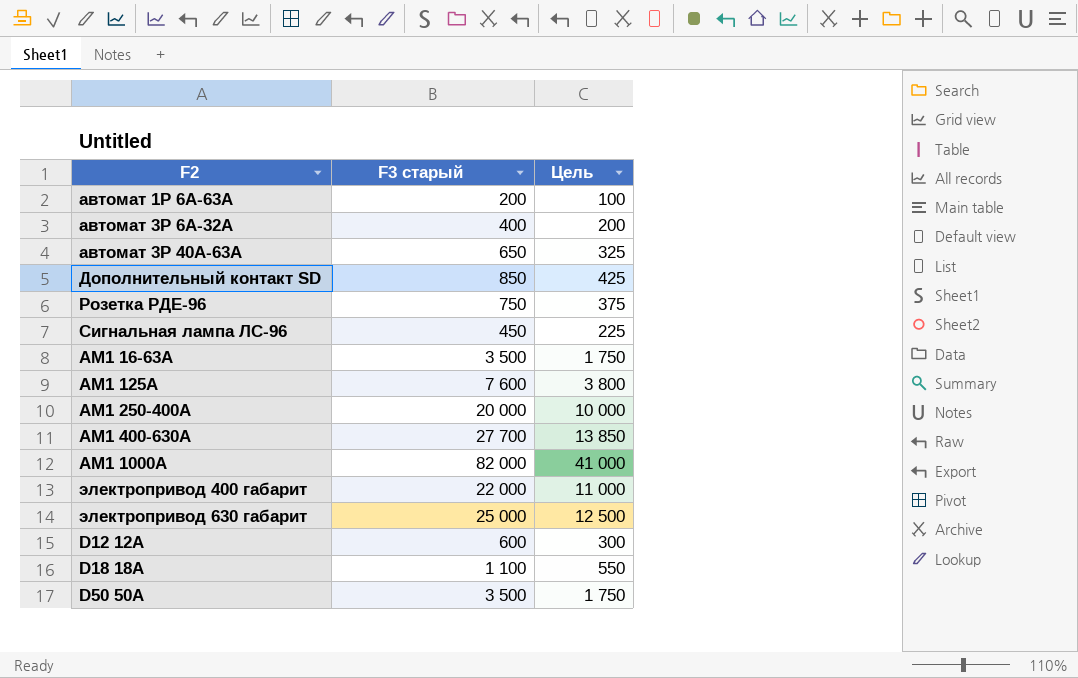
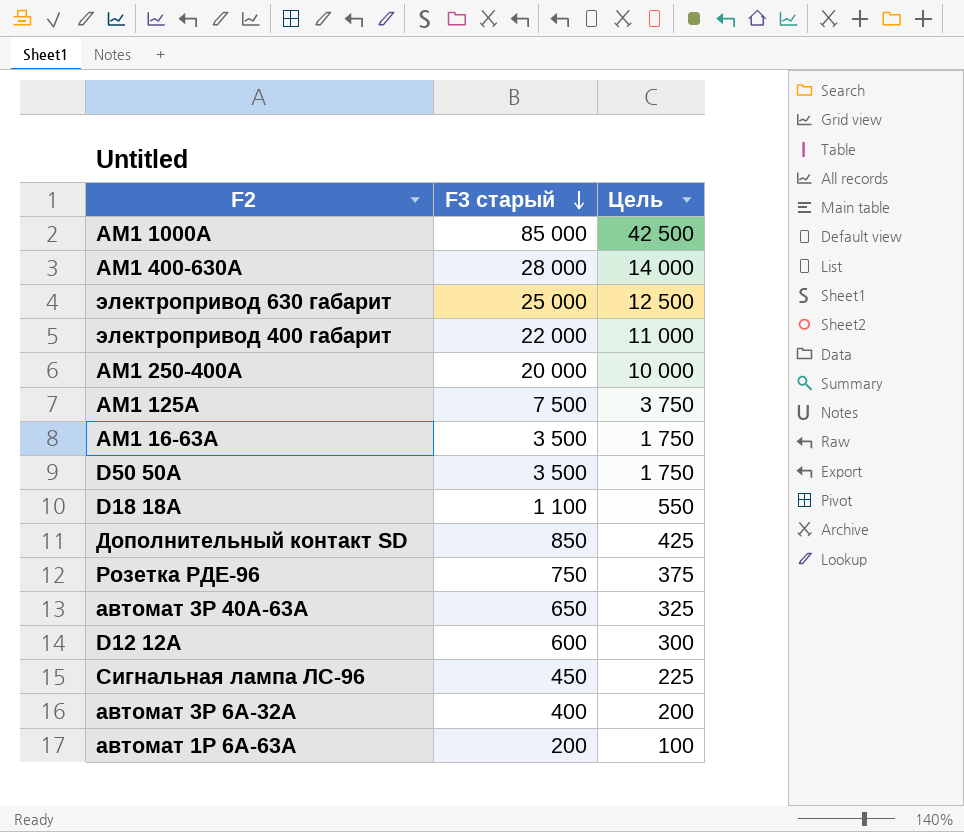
row order: none -> F3 старый descending
АМ1 1000А | F3 старый: 82 000 -> 85 000
АМ1 1000А | Цель: 41 000 -> 42 500
АМ1 400-630А | F3 старый: 27 700 -> 28 000
АМ1 400-630А | Цель: 13 850 -> 14 000
АМ1 125А | F3 старый: 7 600 -> 7 500
АМ1 125А | Цель: 3 800 -> 3 750

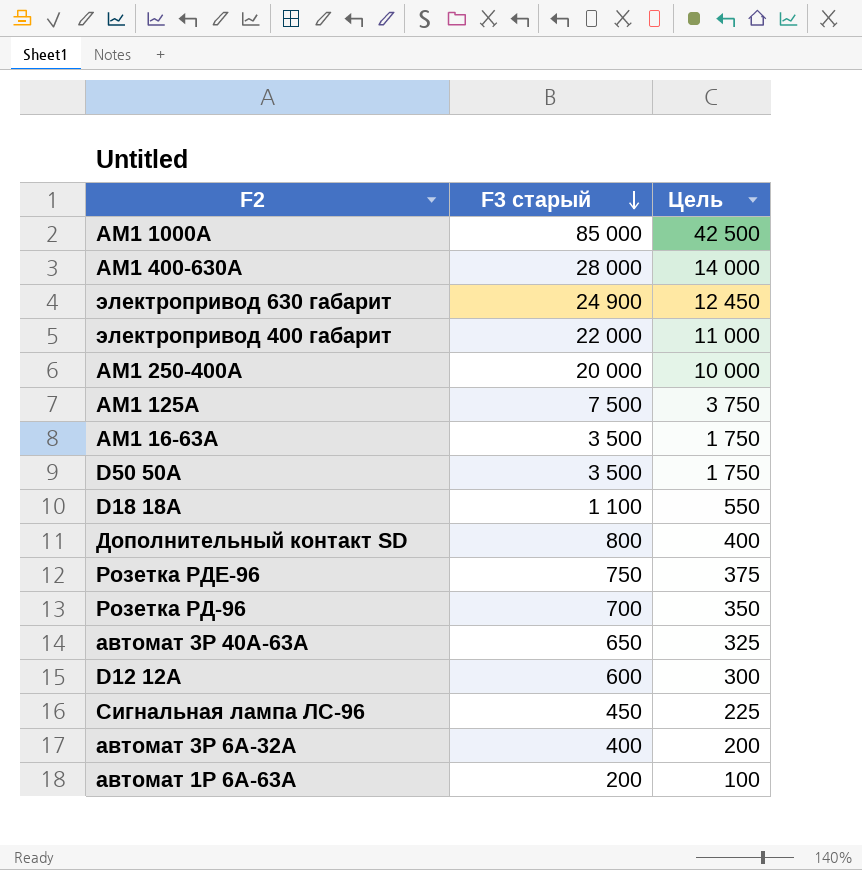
электропривод 630 габарит | F3 старый: 25 000 -> 24 900
электропривод 630 габарит | Цель: 12 500 -> 12 450
Дополнительный контакт SD | F3 старый: 850 -> 800
Дополнительный контакт SD | Цель: 425 -> 400
row Розетка РД-96: none -> 700 | 350

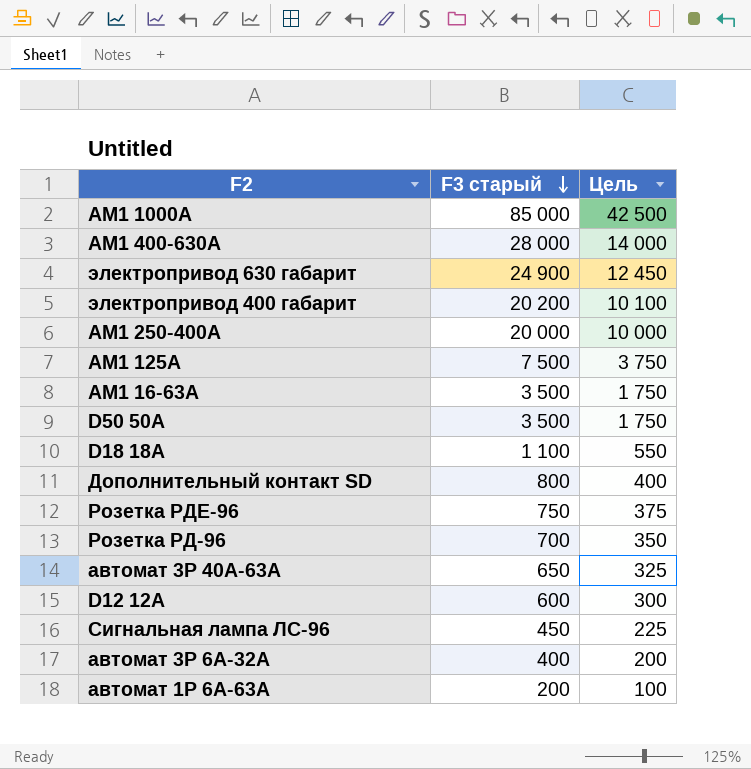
электропривод 400 габарит | F3 старый: 22 000 -> 20 200
электропривод 400 габарит | Цель: 11 000 -> 10 100

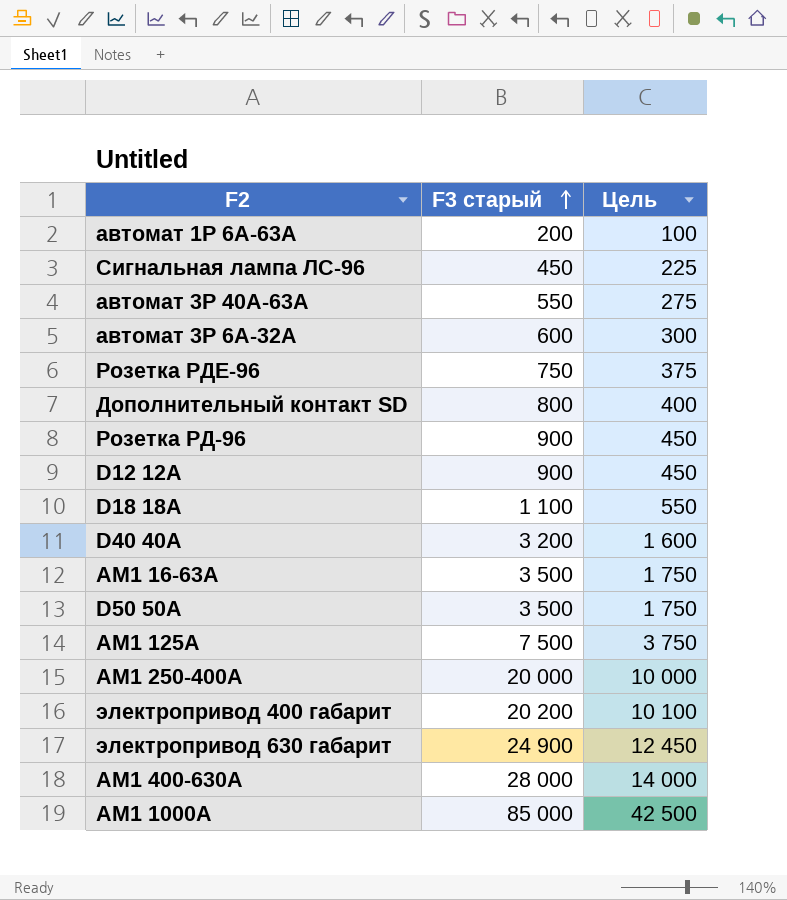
row order: F3 старый descending -> F3 старый ascending
автомат 3Р 40А-63А | F3 старый: 650 -> 550
автомат 3Р 40А-63А | Цель: 325 -> 275
автомат 3Р 6А-32А | F3 старый: 400 -> 600
автомат 3Р 6А-32А | Цель: 200 -> 300
Розетка РД-96 | F3 старый: 700 -> 900
Розетка РД-96 | Цель: 350 -> 450
D12 12A | F3 старый: 600 -> 900
D12 12A | Цель: 300 -> 450
row D40 40A: none -> 3 200 | 1 600

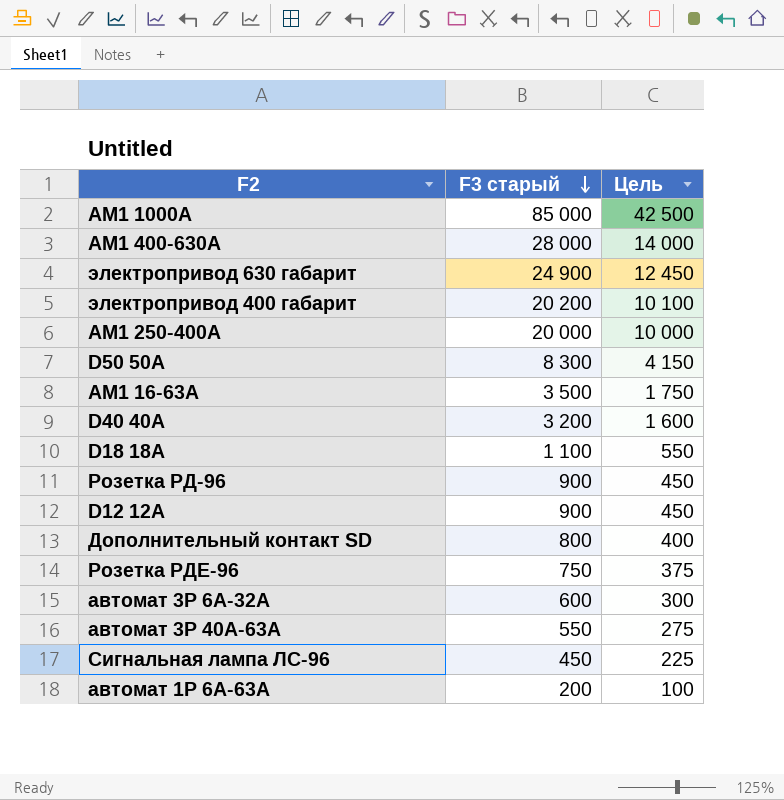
row order: F3 старый ascending -> F3 старый descending
row АМ1 125А: 7 500 | 3 750 -> none
D50 50A | F3 старый: 3 500 -> 8 300
D50 50A | Цель: 1 750 -> 4 150

